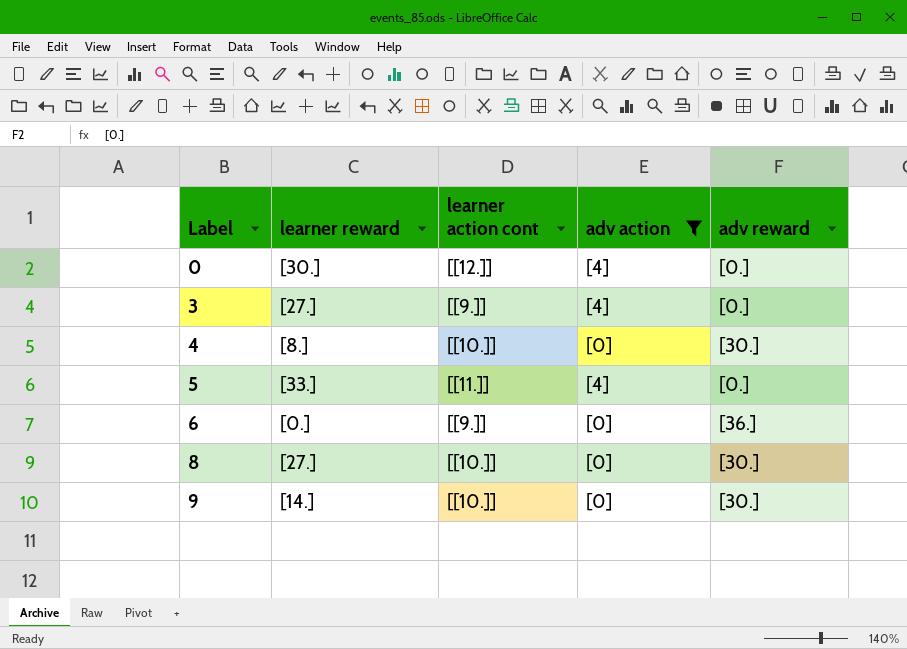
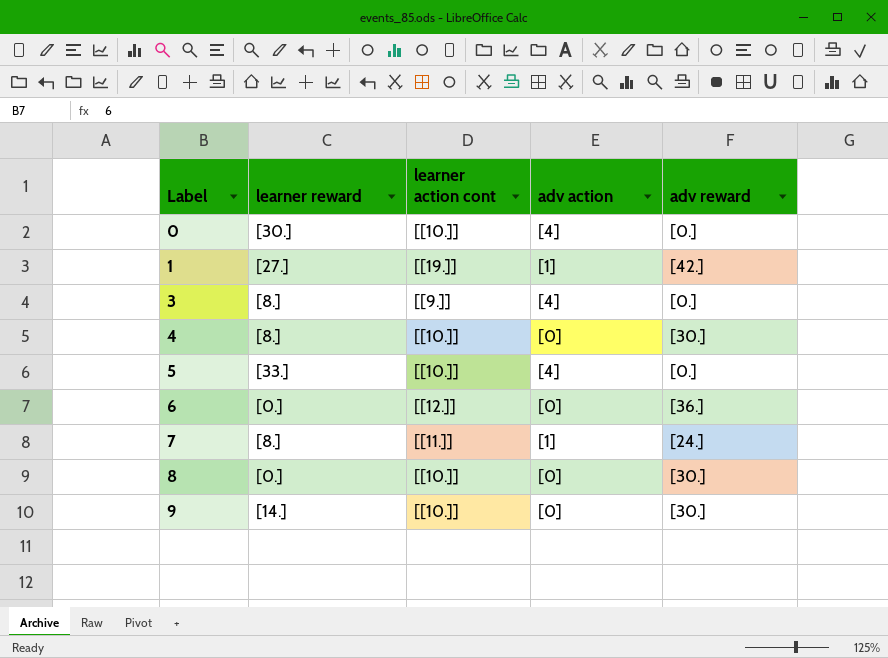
filter: adv action != [1] -> none
0 | learner action cont: [[12.]] -> [[10.]]
3 | learner reward: [27.] -> [8.]
5 | learner action cont: [[11.]] -> [[10.]]
6 | learner action cont: [[9.]] -> [[12.]]
8 | learner reward: [27.] -> [0.]

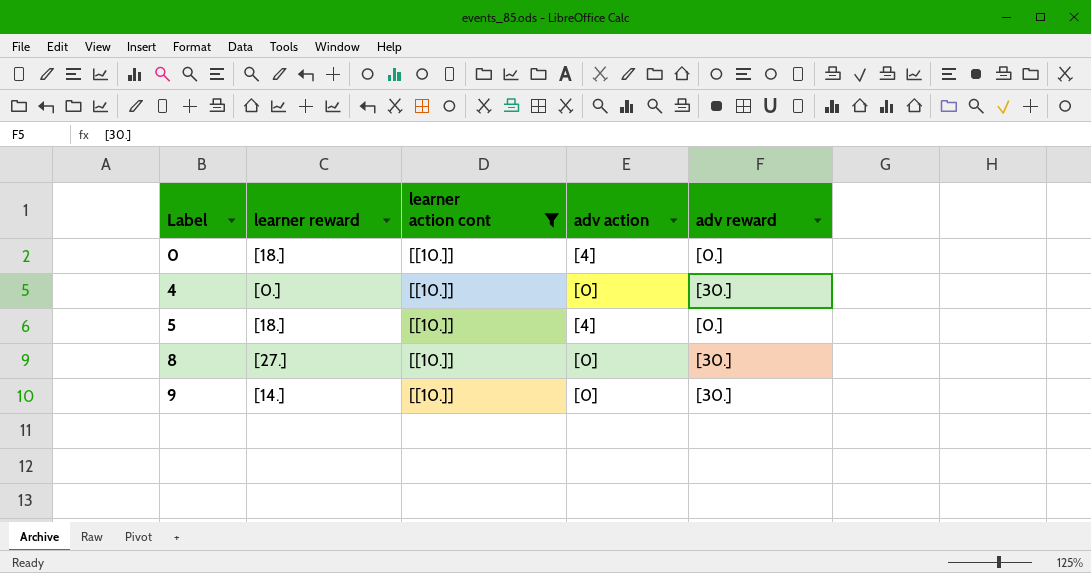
filter: none -> learner action cont = [[10.]]
0 | learner reward: [30.] -> [18.]
4 | learner reward: [8.] -> [0.]
5 | learner reward: [33.] -> [18.]
8 | learner reward: [0.] -> [27.]

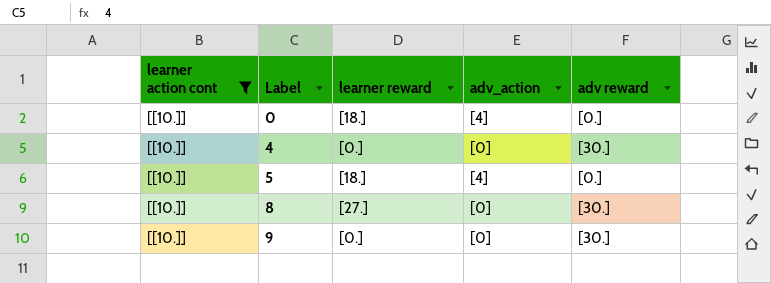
column learner action cont | position: 3 -> 1
column name: adv action -> adv_action
9 | learner reward: [14.] -> [0.]

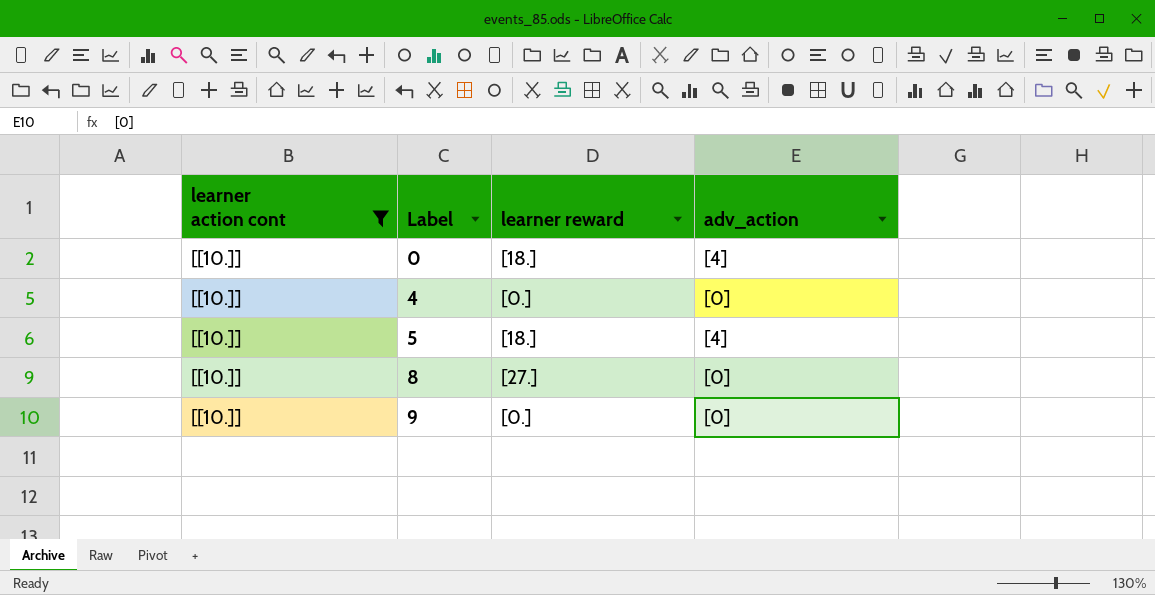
column adv reward | position: 5 -> none

